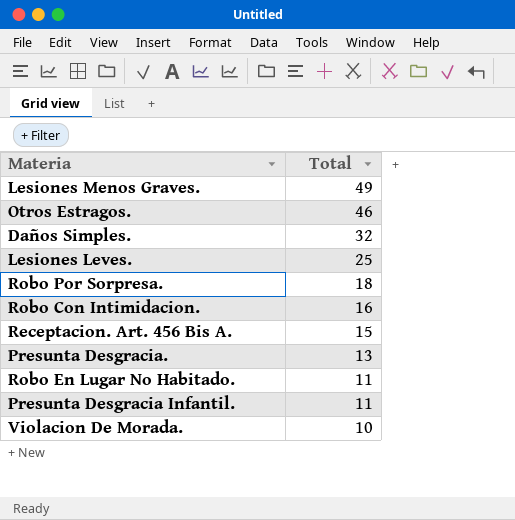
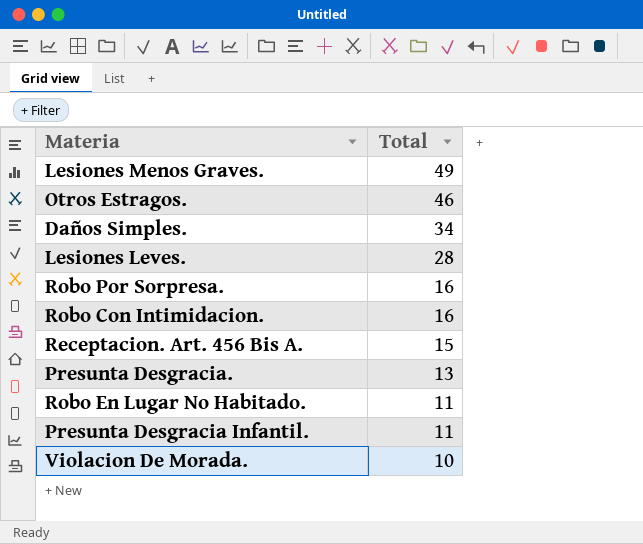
Daños Simples. | Total: 32 -> 34
Lesiones Leves. | Total: 25 -> 28
Robo Por Sorpresa. | Total: 18 -> 16

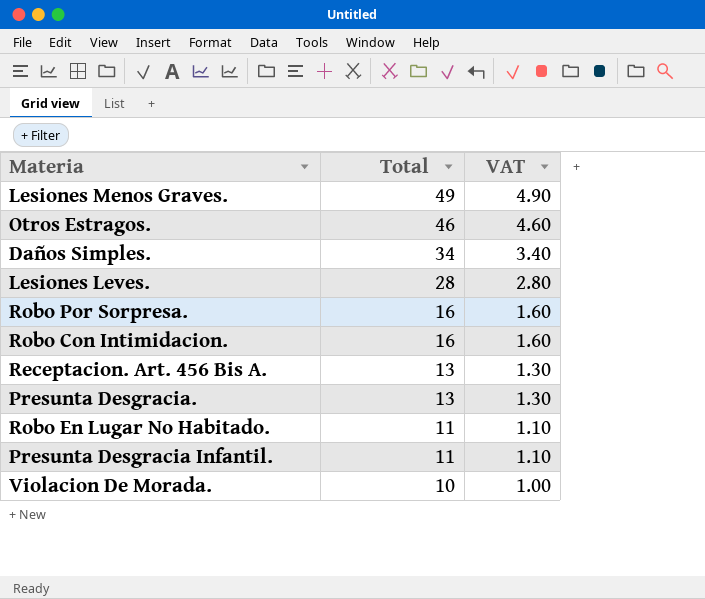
column VAT | formula: none -> [Total] * 0.1
Receptacion. Art. 456 Bis A. | Total: 15 -> 13

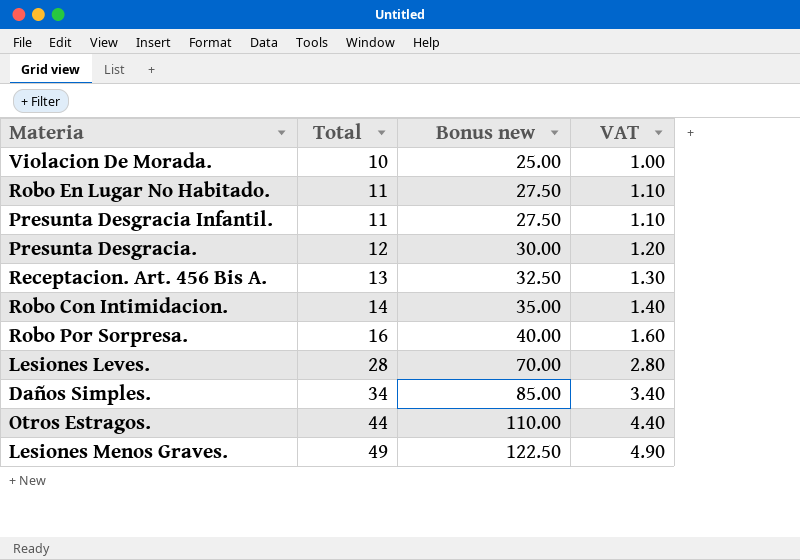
row order: Total descending -> Total ascending
column Bonus new | formula: none -> [Total] * 2.5
Presunta Desgracia. | Total: 13 -> 12
Presunta Desgracia. | VAT: 1.30 -> 1.20
Robo Con Intimidacion. | Total: 16 -> 14
Robo Con Intimidacion. | VAT: 1.60 -> 1.40
Otros Estragos. | Total: 46 -> 44
Otros Estragos. | VAT: 4.60 -> 4.40

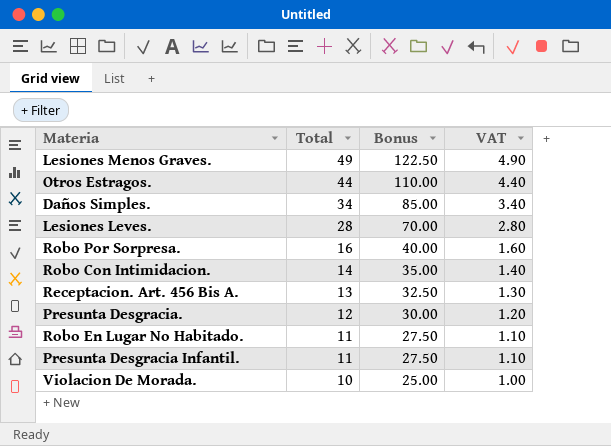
row order: Total ascending -> Total descending
column name: Bonus new -> Bonus

